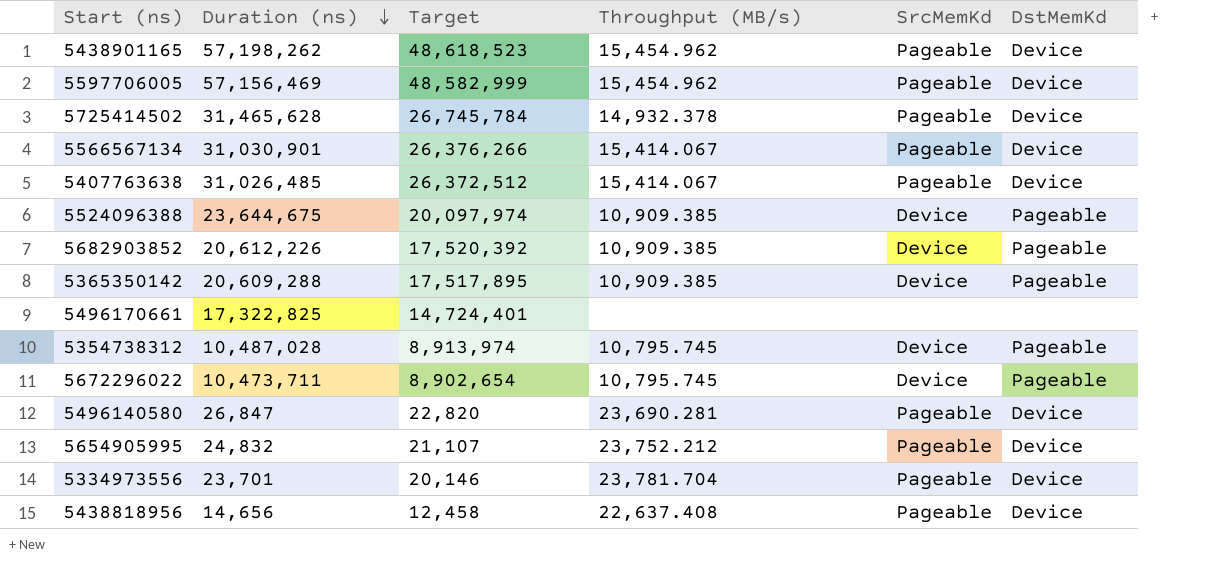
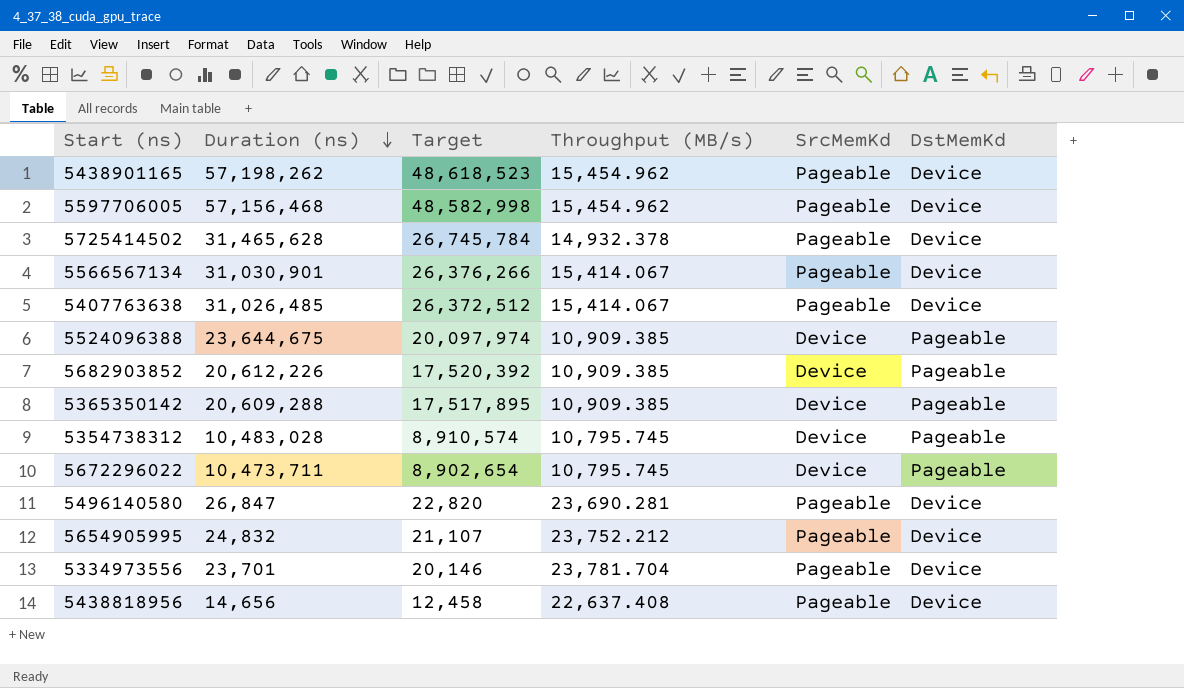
row 5496170661: 17,322,825 | 14,724,401 | none | none | none -> none
5597706005 | Duration (ns): 57,156,469 -> 57,156,468
5597706005 | Target: 48,582,999 -> 48,582,998
5354738312 | Duration (ns): 10,487,028 -> 10,483,028
5354738312 | Target: 8,913,974 -> 8,910,574

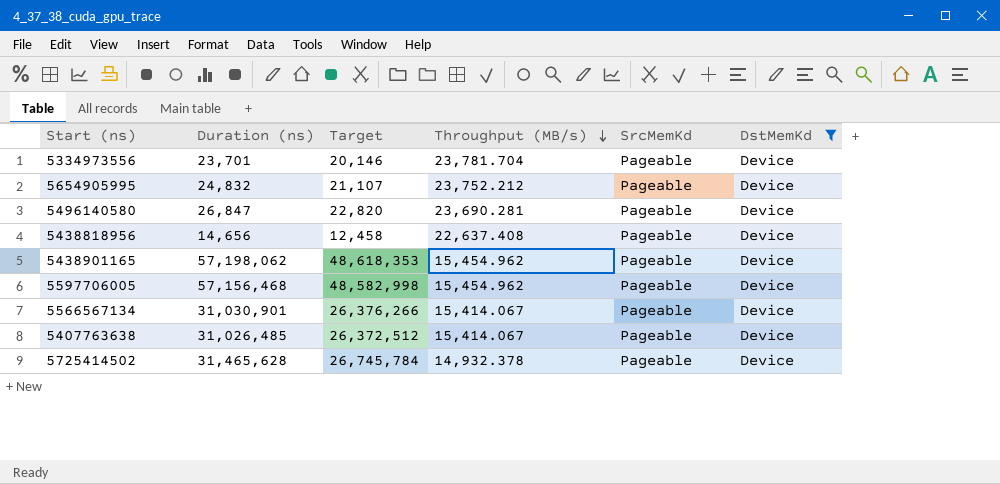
filter: none -> DstMemKd = Device
row order: Duration (ns) descending -> Throughput (MB/s) descending
5438901165 | Duration (ns): 57,198,262 -> 57,198,062
5438901165 | Target: 48,618,523 -> 48,618,353

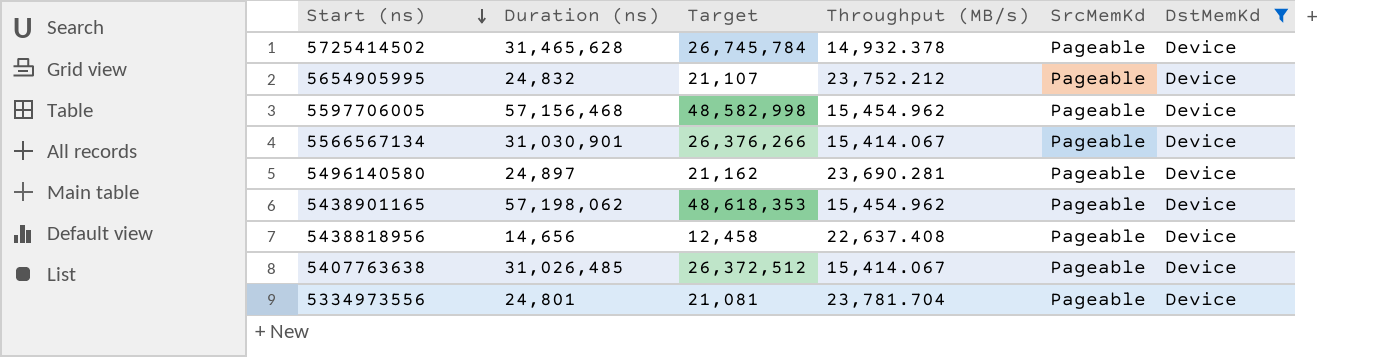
row order: Throughput (MB/s) descending -> Start (ns) descending
5496140580 | Duration (ns): 26,847 -> 24,897
5496140580 | Target: 22,820 -> 21,162
5334973556 | Duration (ns): 23,701 -> 24,801
5334973556 | Target: 20,146 -> 21,081

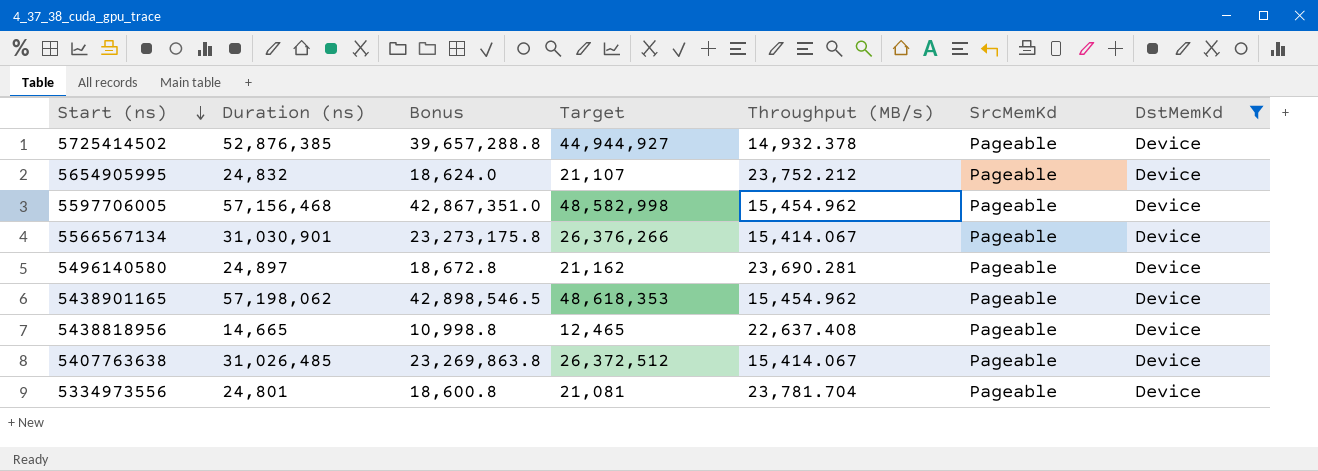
column Bonus | formula: none -> [Duration (ns)] * 0.75
5725414502 | Duration (ns): 31,465,628 -> 52,876,385
5725414502 | Target: 26,745,784 -> 44,944,927
5438818956 | Duration (ns): 14,656 -> 14,665
5438818956 | Target: 12,458 -> 12,465

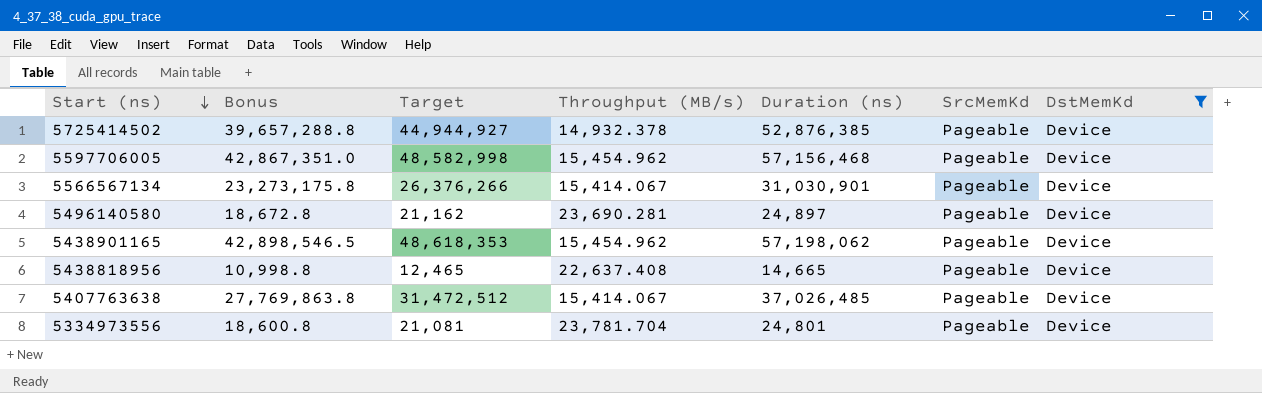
column Duration (ns) | position: 2 -> 5
row 5654905995: 24,832 | 18,624.0 | 21,107 | 23,752.212 | Pageable | Device -> none
5407763638 | Bonus: 23,269,863.8 -> 27,769,863.8
5407763638 | Target: 26,372,512 -> 31,472,512
5407763638 | Duration (ns): 31,026,485 -> 37,026,485

